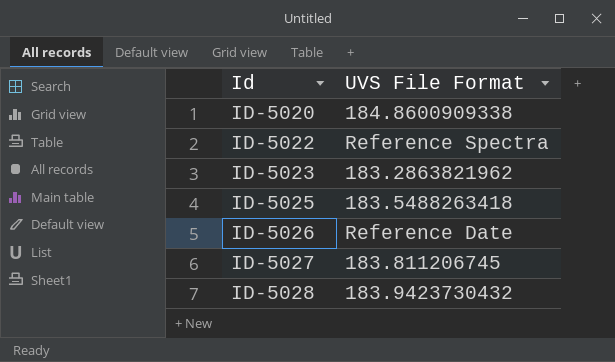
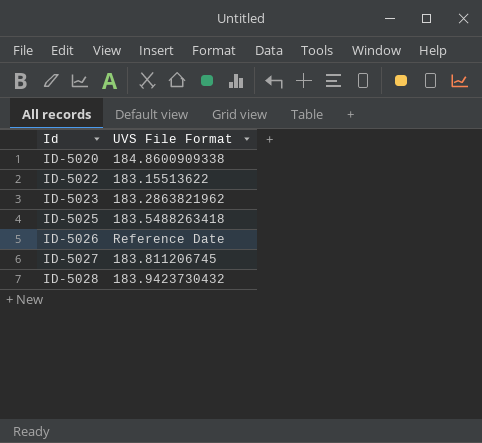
ID-5022 | UVS File Format: Reference Spectra -> 183.15513622

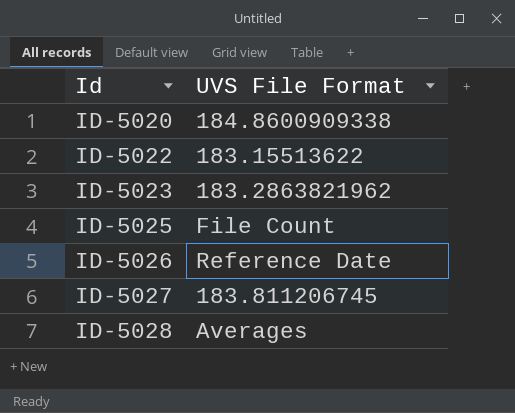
ID-5025 | UVS File Format: 183.5488263418 -> File Count
ID-5028 | UVS File Format: 183.9423730432 -> Averages

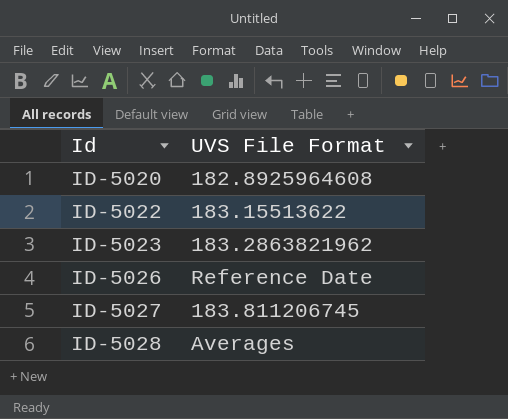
row ID-5025: File Count -> none
ID-5020 | UVS File Format: 184.8600909338 -> 182.8925964608

